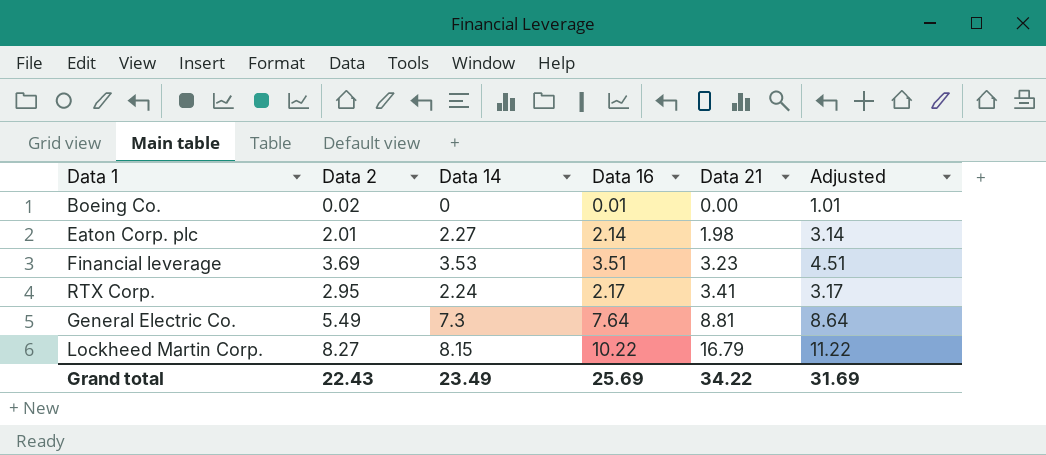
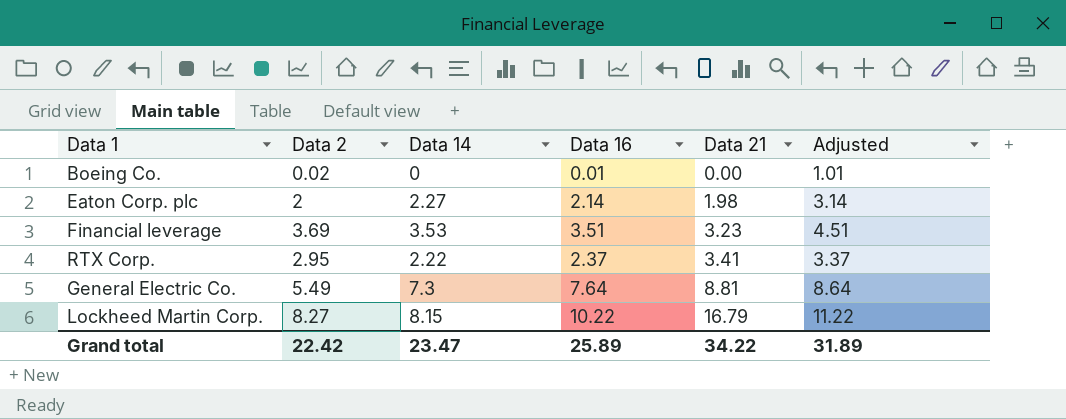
Eaton Corp. plc | Data 2: 2.01 -> 2
RTX Corp. | Data 14: 2.24 -> 2.22
RTX Corp. | Data 16: 2.17 -> 2.37
RTX Corp. | Adjusted: 3.17 -> 3.37
Grand total | Data 2: 22.43 -> 22.42
Grand total | Data 14: 23.49 -> 23.47
Grand total | Data 16: 25.69 -> 25.89
Grand total | Adjusted: 31.69 -> 31.89

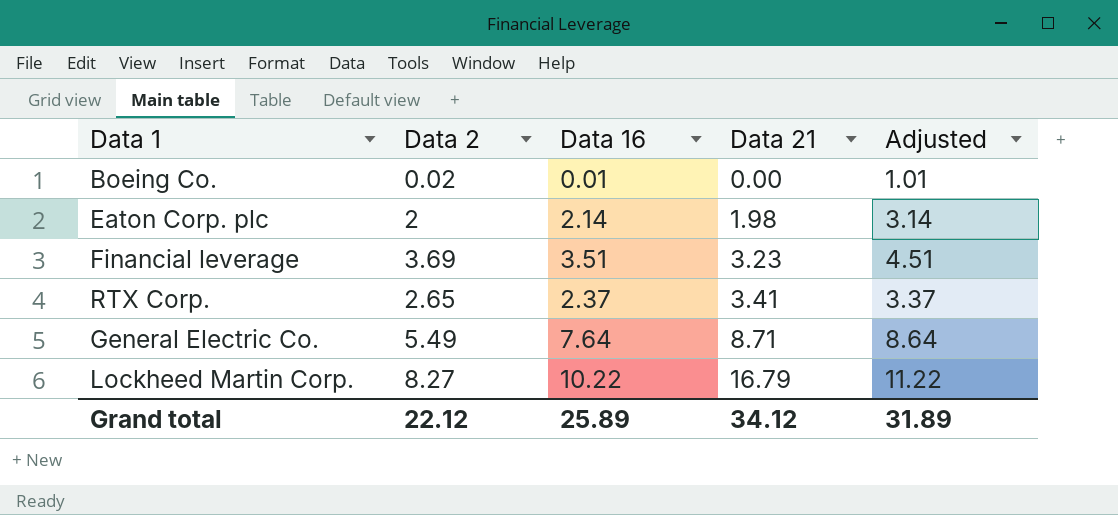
column Data 14 | position: 3 -> none
RTX Corp. | Data 2: 2.95 -> 2.65
General Electric Co. | Data 21: 8.81 -> 8.71
Grand total | Data 2: 22.42 -> 22.12
Grand total | Data 21: 34.22 -> 34.12

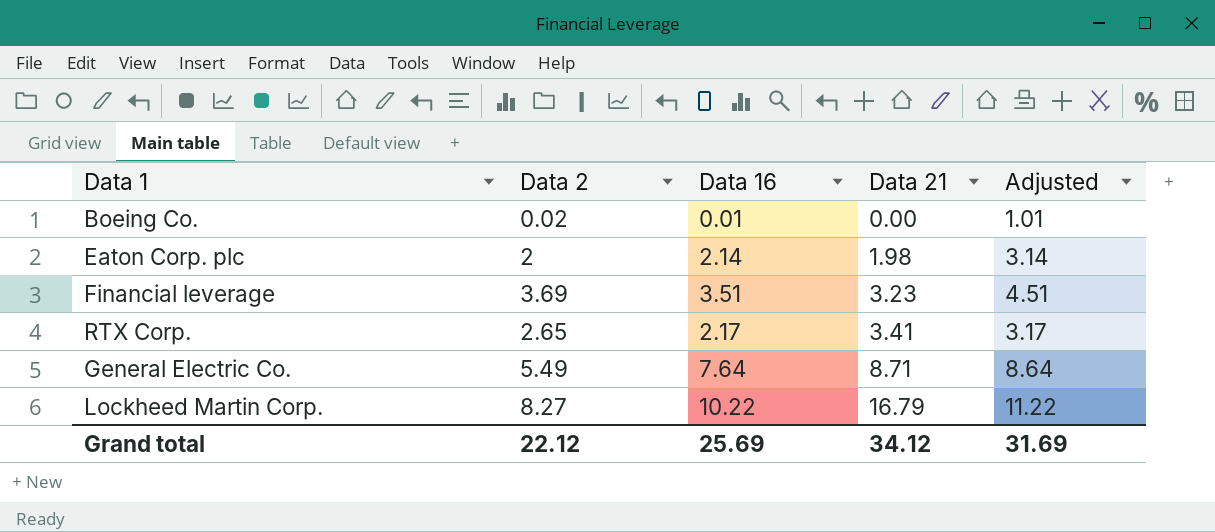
RTX Corp. | Data 16: 2.37 -> 2.17
RTX Corp. | Adjusted: 3.37 -> 3.17
Grand total | Data 16: 25.89 -> 25.69
Grand total | Adjusted: 31.89 -> 31.69

